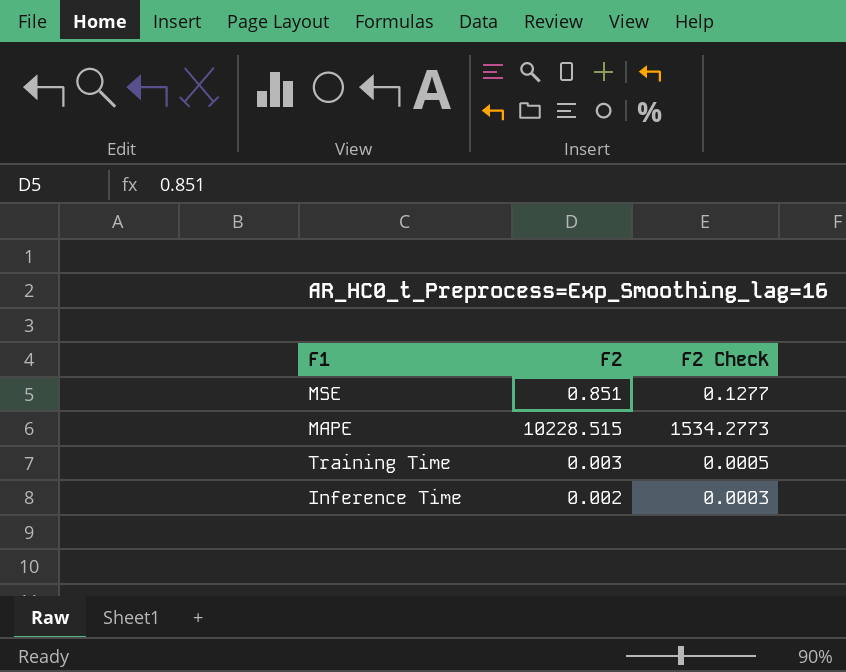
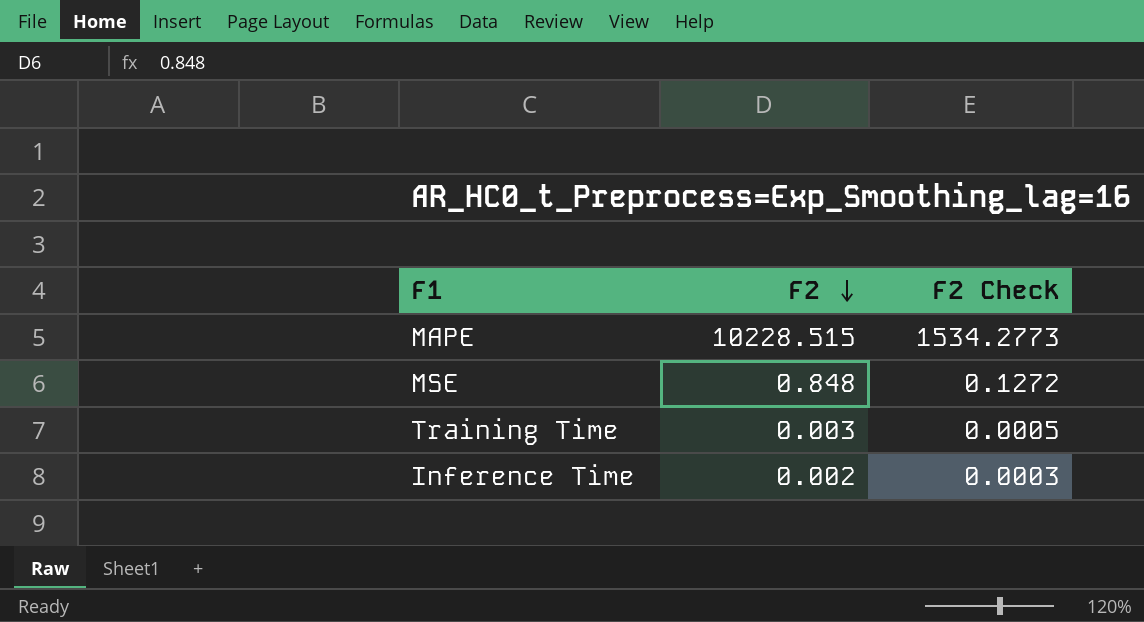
row order: none -> F2 descending
MSE | F2: 0.851 -> 0.848
MSE | F2 Check: 0.1277 -> 0.1272

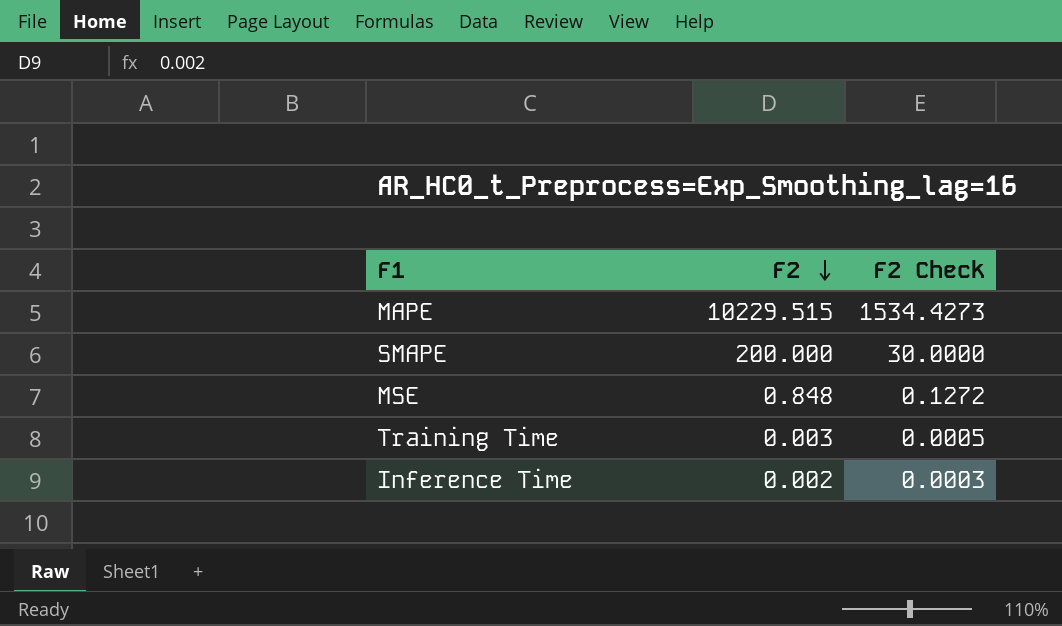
MAPE | F2: 10228.515 -> 10229.515
MAPE | F2 Check: 1534.2773 -> 1534.4273
row SMAPE: none -> 200.000 | 30.0000

